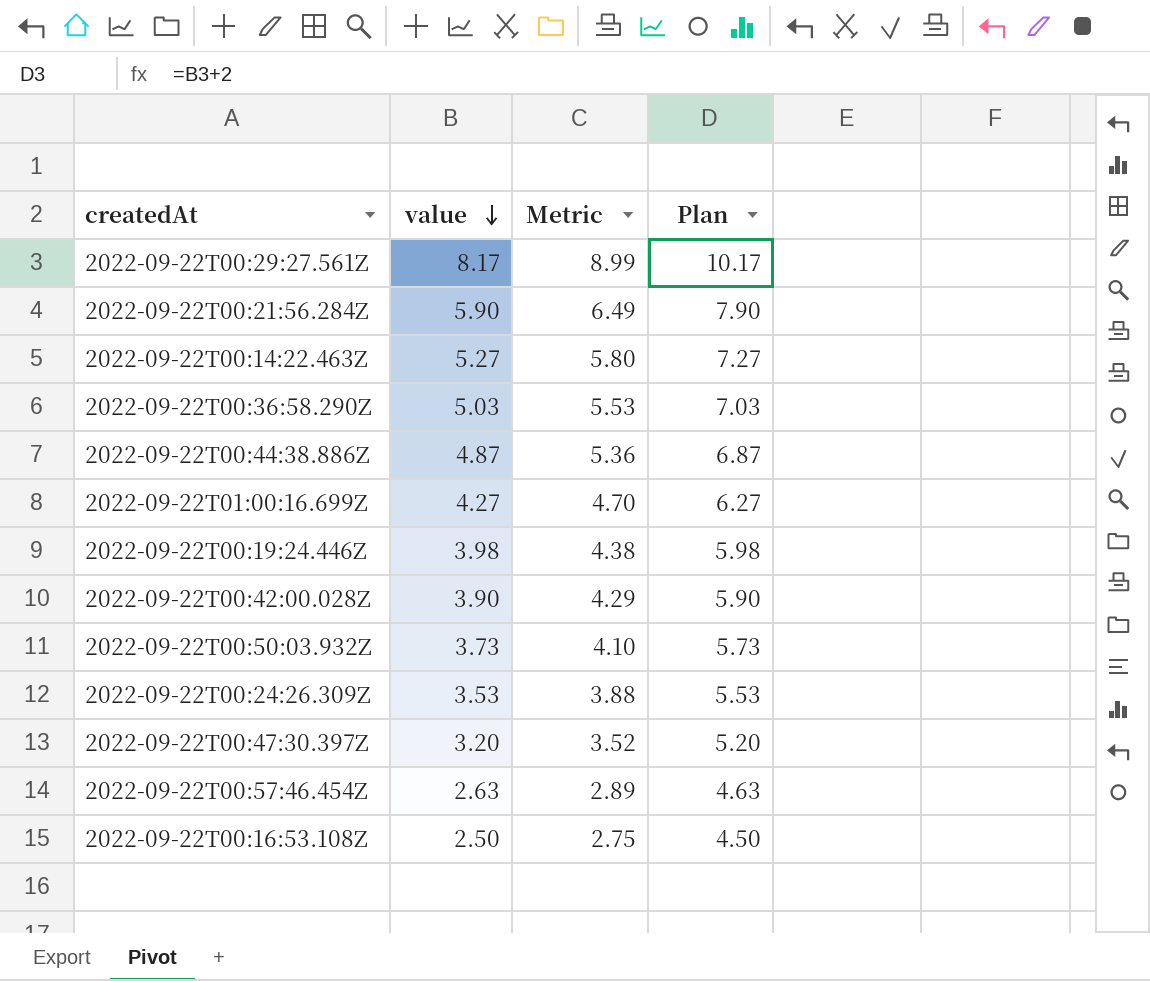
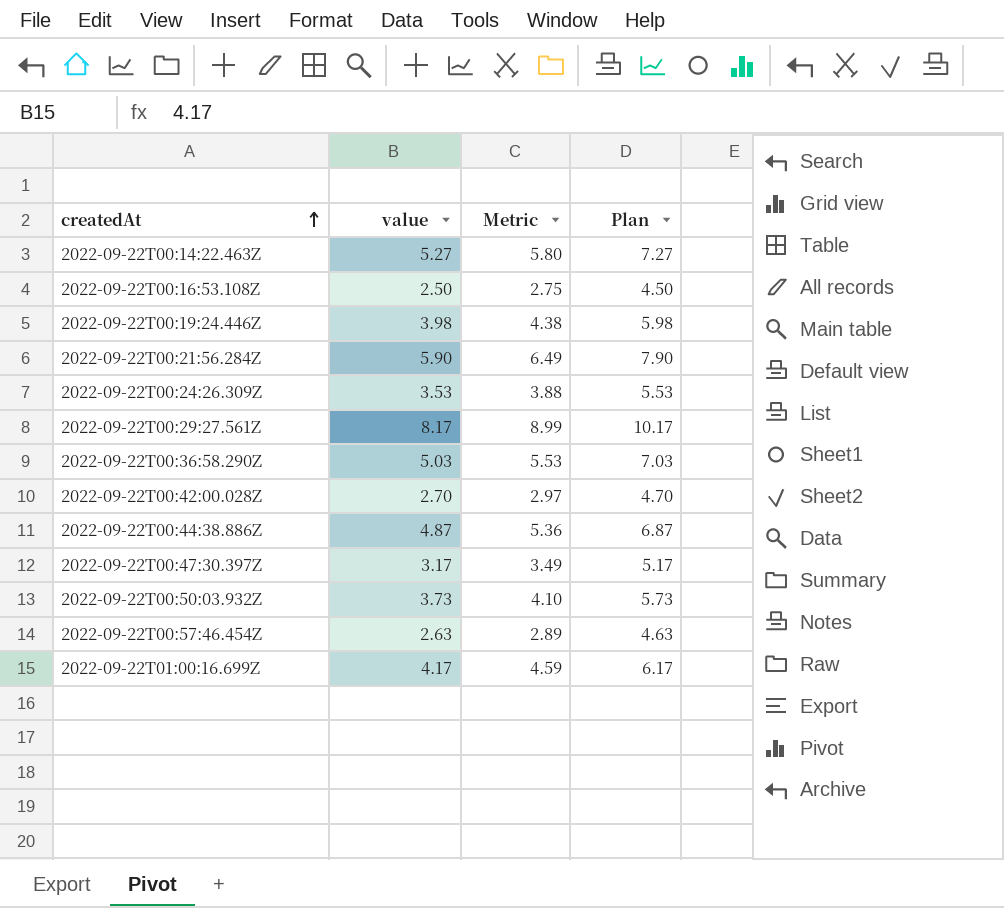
row order: value descending -> createdAt ascending
2022-09-22T00:42:00.028Z | value: 3.90 -> 2.70
2022-09-22T00:42:00.028Z | Metric: 4.29 -> 2.97
2022-09-22T00:42:00.028Z | Plan: 5.90 -> 4.70
2022-09-22T00:47:30.397Z | value: 3.20 -> 3.17
2022-09-22T00:47:30.397Z | Metric: 3.52 -> 3.49
2022-09-22T00:47:30.397Z | Plan: 5.20 -> 5.17
2022-09-22T01:00:16.699Z | value: 4.27 -> 4.17
2022-09-22T01:00:16.699Z | Metric: 4.70 -> 4.59
2022-09-22T01:00:16.699Z | Plan: 6.27 -> 6.17

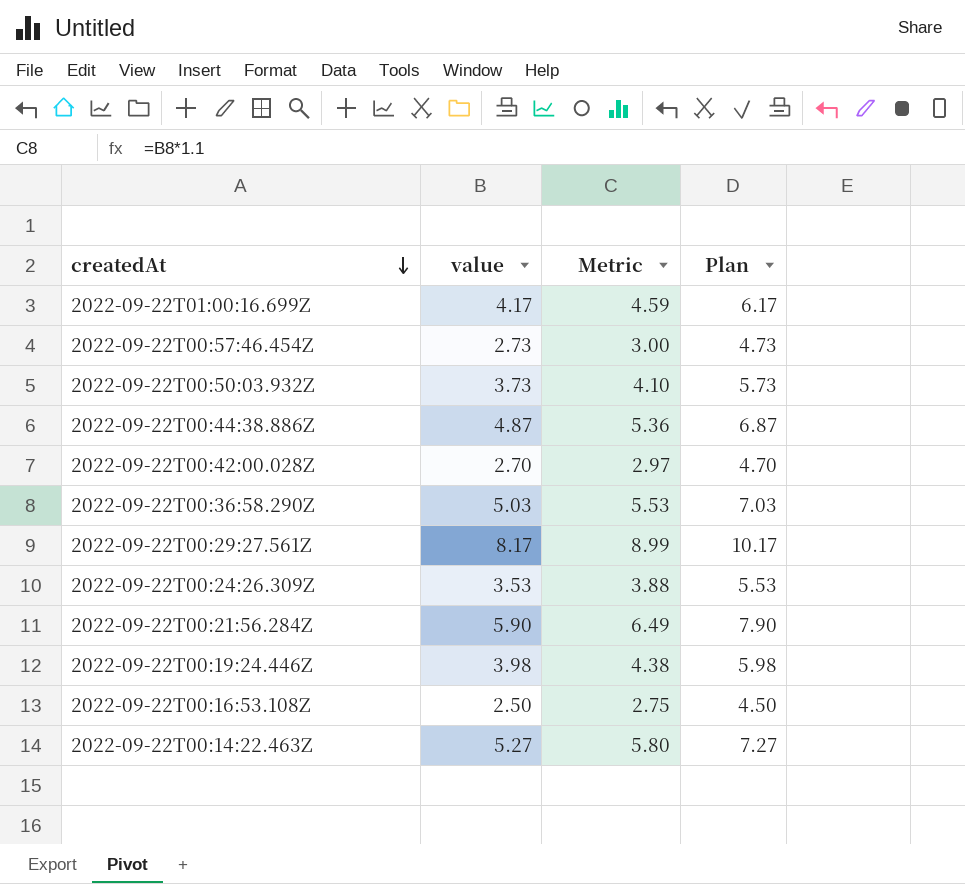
row order: createdAt ascending -> createdAt descending
row 2022-09-22T00:47:30.397Z: 3.17 | 3.49 | 5.17 -> none
2022-09-22T00:57:46.454Z | value: 2.63 -> 2.73
2022-09-22T00:57:46.454Z | Metric: 2.89 -> 3.00
2022-09-22T00:57:46.454Z | Plan: 4.63 -> 4.73

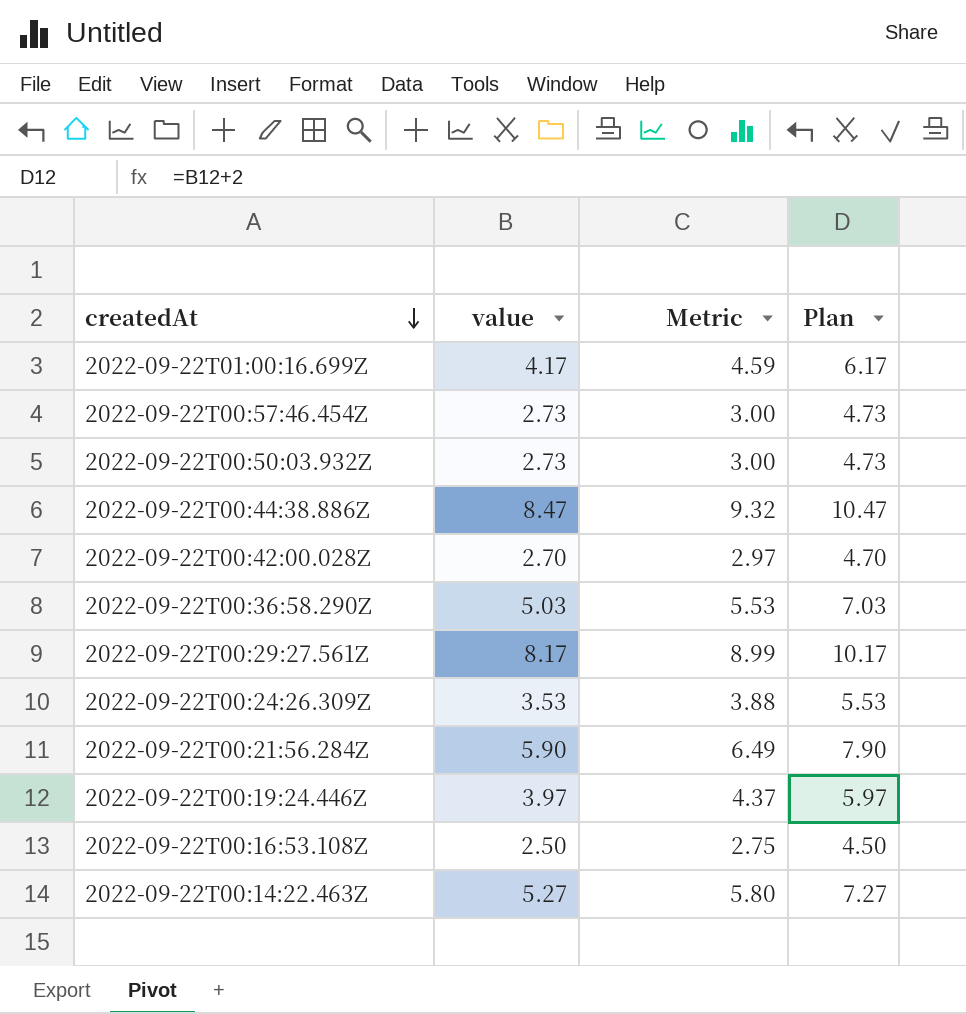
2022-09-22T00:50:03.932Z | value: 3.73 -> 2.73
2022-09-22T00:50:03.932Z | Metric: 4.10 -> 3.00
2022-09-22T00:50:03.932Z | Plan: 5.73 -> 4.73
2022-09-22T00:44:38.886Z | value: 4.87 -> 8.47
2022-09-22T00:44:38.886Z | Metric: 5.36 -> 9.32
2022-09-22T00:44:38.886Z | Plan: 6.87 -> 10.47
2022-09-22T00:19:24.446Z | value: 3.98 -> 3.97
2022-09-22T00:19:24.446Z | Metric: 4.38 -> 4.37
2022-09-22T00:19:24.446Z | Plan: 5.98 -> 5.97

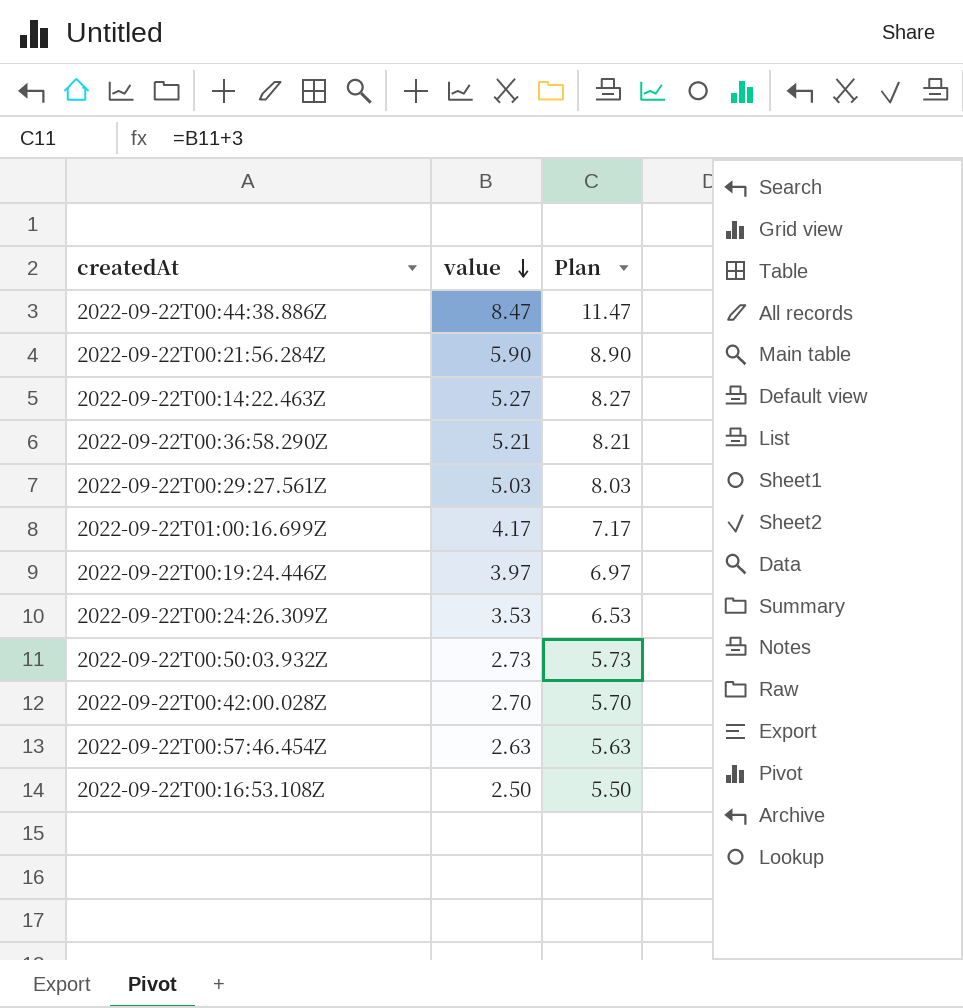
row order: createdAt descending -> value descending
column Metric | formula: [value] * 1.1 -> none
column Plan | formula: [value] + 2 -> [value] + 3
2022-09-22T00:36:58.290Z | value: 5.03 -> 5.21
2022-09-22T00:29:27.561Z | value: 8.17 -> 5.03
2022-09-22T00:57:46.454Z | value: 2.73 -> 2.63

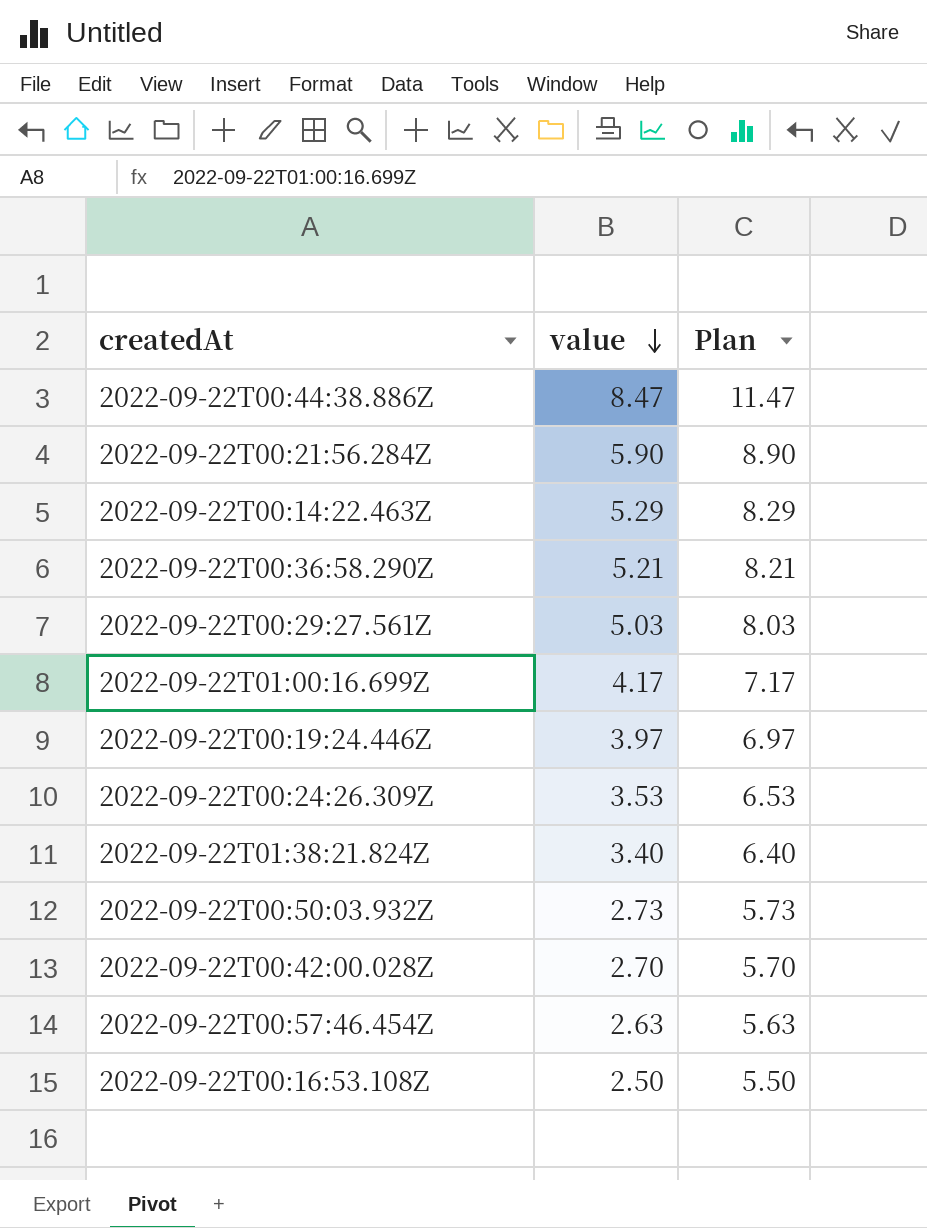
2022-09-22T00:14:22.463Z | value: 5.27 -> 5.29
2022-09-22T00:14:22.463Z | Plan: 8.27 -> 8.29
row 2022-09-22T01:38:21.824Z: none -> 3.40 | 6.40

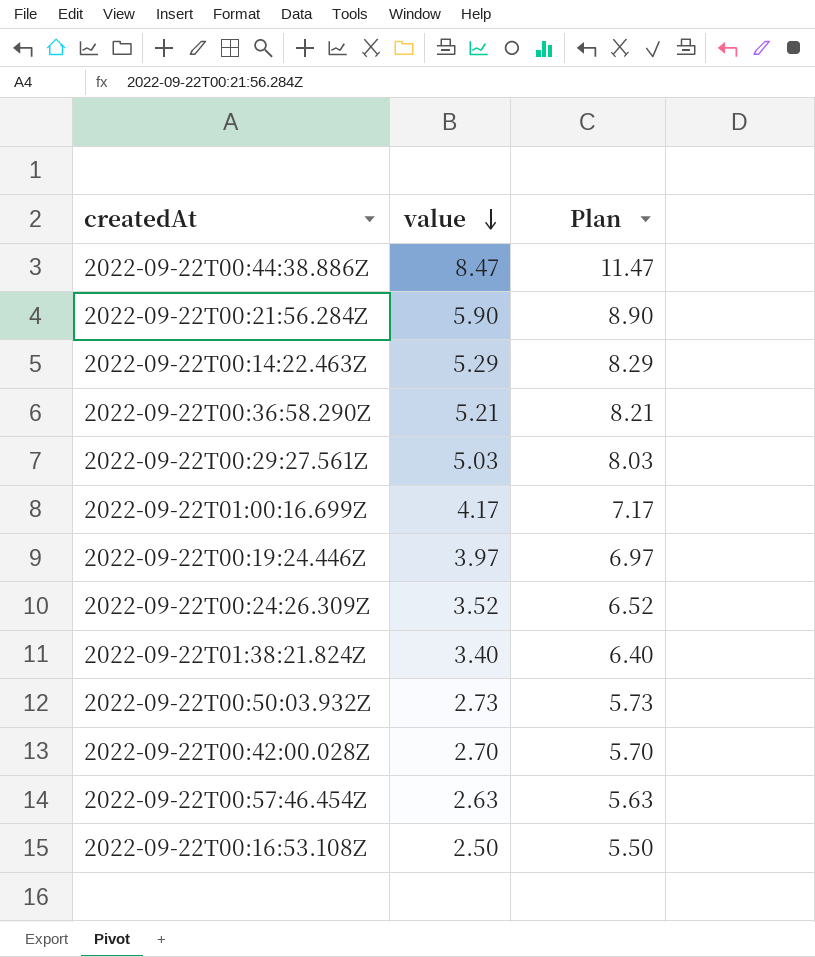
2022-09-22T00:24:26.309Z | value: 3.53 -> 3.52
2022-09-22T00:24:26.309Z | Plan: 6.53 -> 6.52

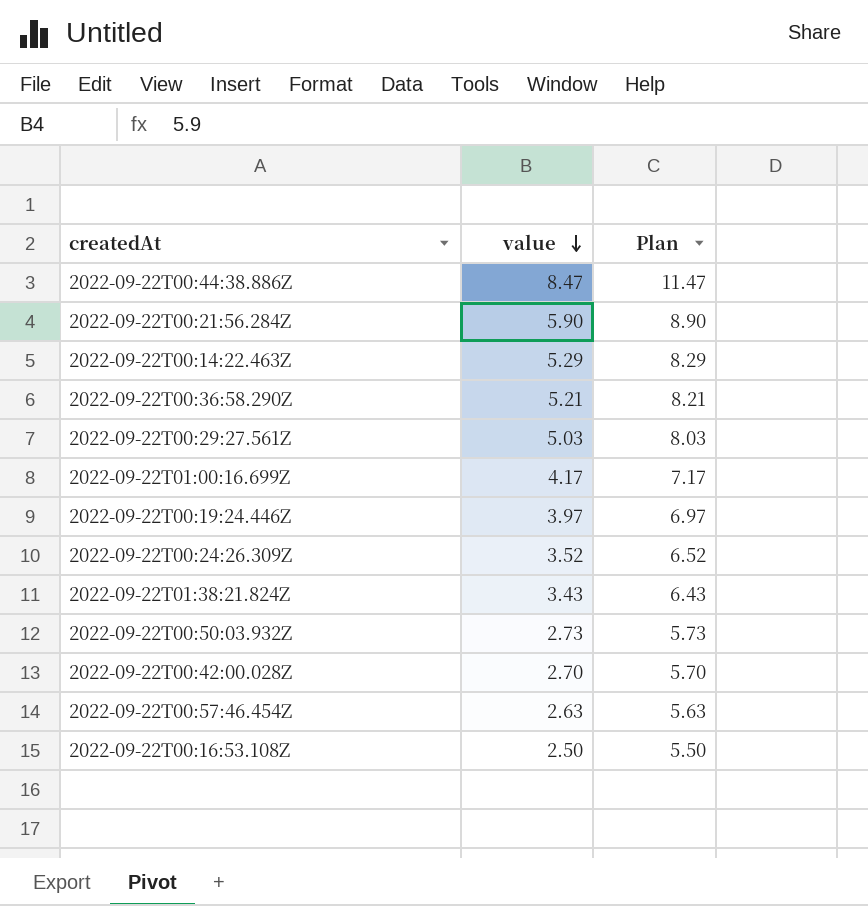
2022-09-22T01:38:21.824Z | value: 3.40 -> 3.43
2022-09-22T01:38:21.824Z | Plan: 6.40 -> 6.43

